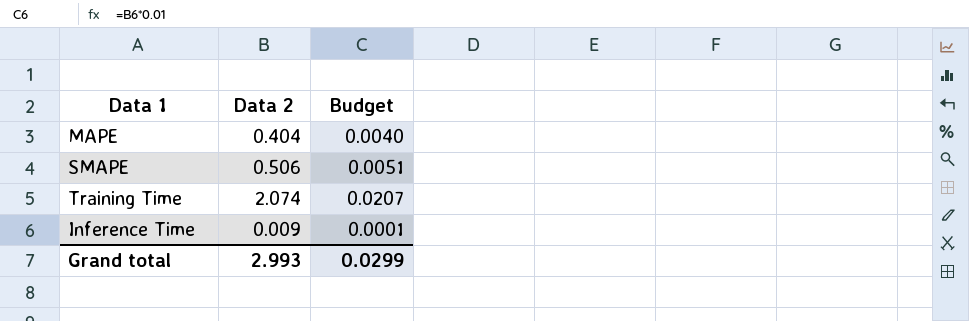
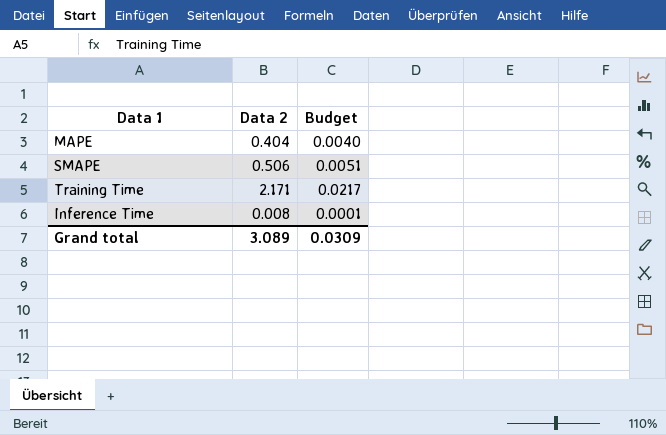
Training Time | Data 2: 2.074 -> 2.171
Training Time | Budget: 0.0207 -> 0.0217
Inference Time | Data 2: 0.009 -> 0.008
Grand total | Data 2: 2.993 -> 3.089
Grand total | Budget: 0.0299 -> 0.0309

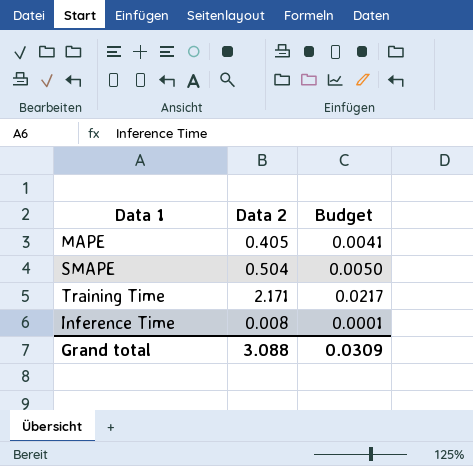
MAPE | Data 2: 0.404 -> 0.405
MAPE | Budget: 0.0040 -> 0.0041
SMAPE | Data 2: 0.506 -> 0.504
SMAPE | Budget: 0.0051 -> 0.0050
Grand total | Data 2: 3.089 -> 3.088

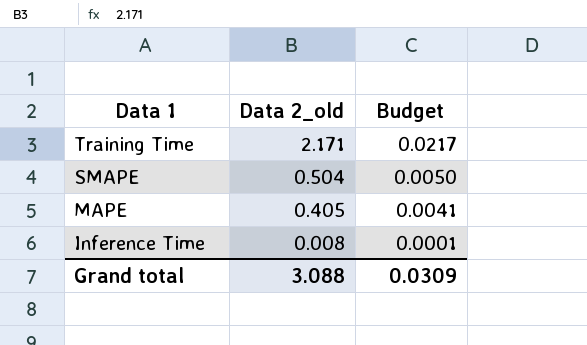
row order: none -> Data 1 descending
column name: Data 2 -> Data 2_old

